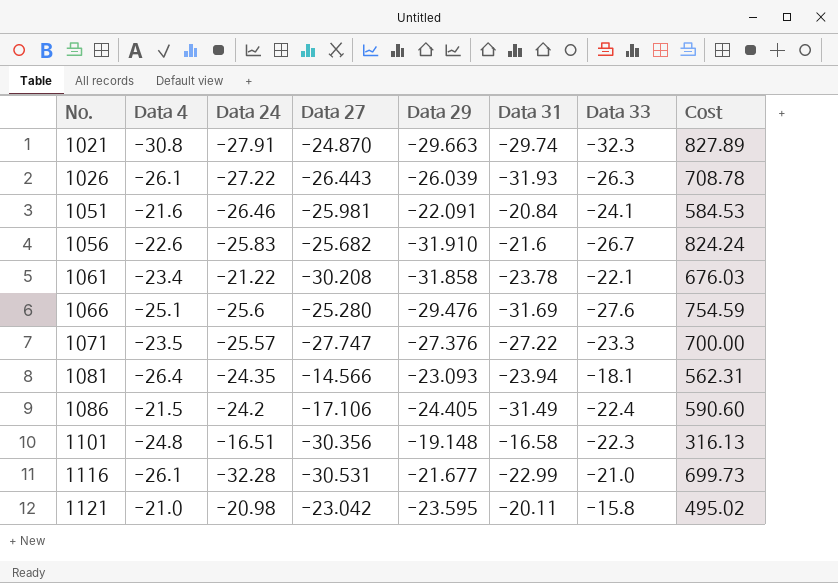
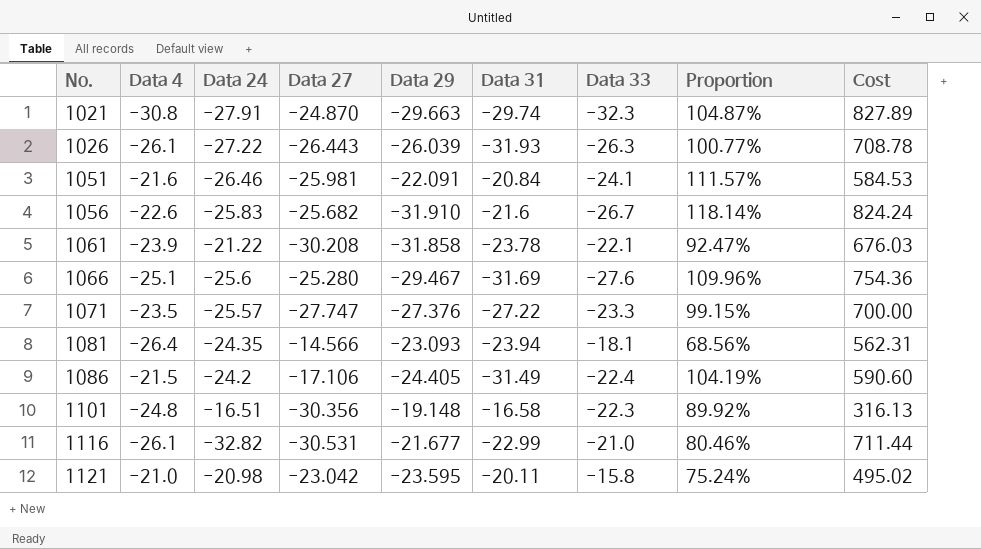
column Proportion | formula: none -> [Data 33] / [Data 4]
1061 | Data 4: -23.4 -> -23.9
1066 | Data 29: -29.476 -> -29.467
1066 | Cost: 754.59 -> 754.36
1116 | Data 24: -32.28 -> -32.82
1116 | Cost: 699.73 -> 711.44

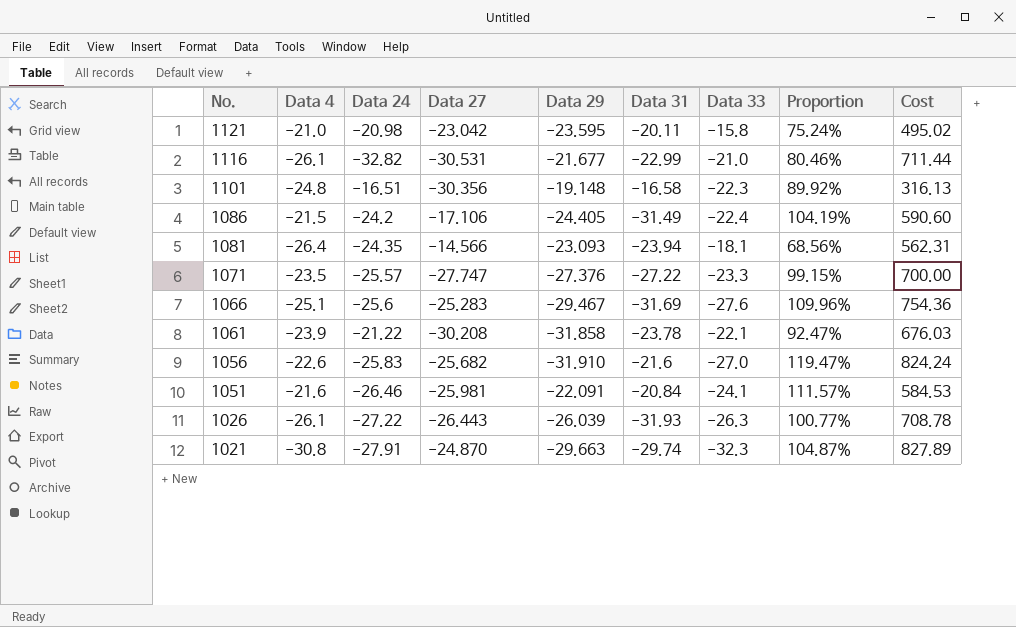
row order: No. ascending -> No. descending
1066 | Data 27: -25.280 -> -25.283
1056 | Data 33: -26.7 -> -27.0
1056 | Proportion: 118.14% -> 119.47%

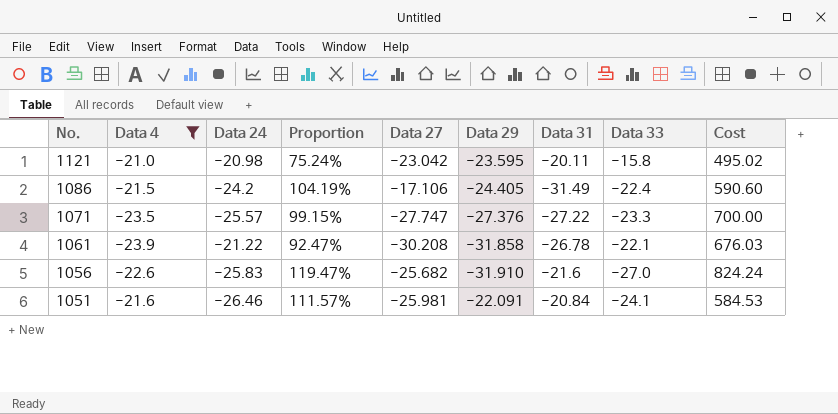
filter: none -> Data 4 >= -23.9
column Proportion | position: 8 -> 4
1061 | Data 31: -23.78 -> -26.78

